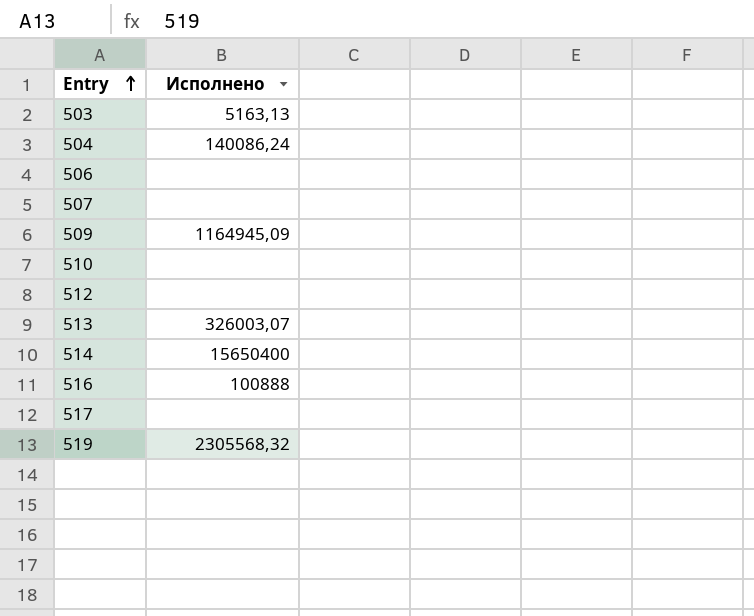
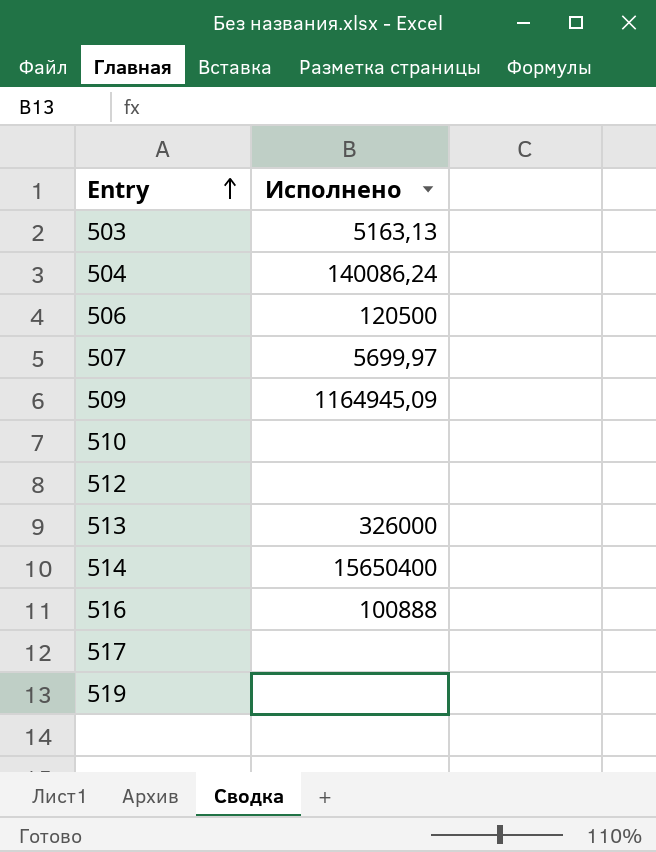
506 | Исполнено: none -> 120500
507 | Исполнено: none -> 5699,97
513 | Исполнено: 326003,07 -> 326000
519 | Исполнено: 2305568,32 -> none

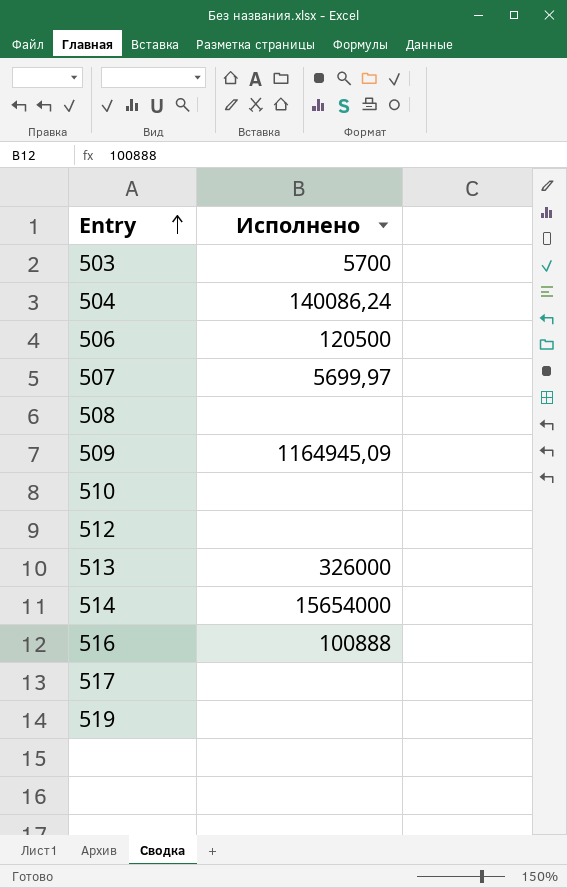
503 | Исполнено: 5163,13 -> 5700
row 508: none -> none
514 | Исполнено: 15650400 -> 15654000

